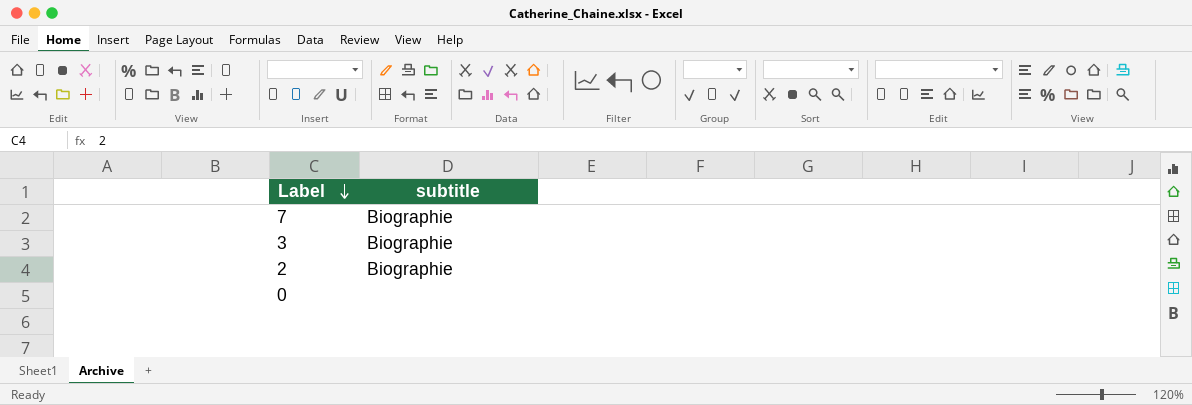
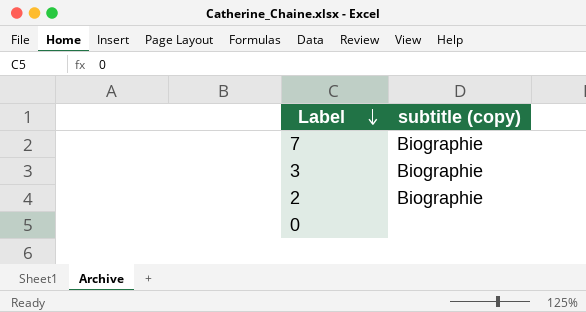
column name: subtitle -> subtitle (copy)

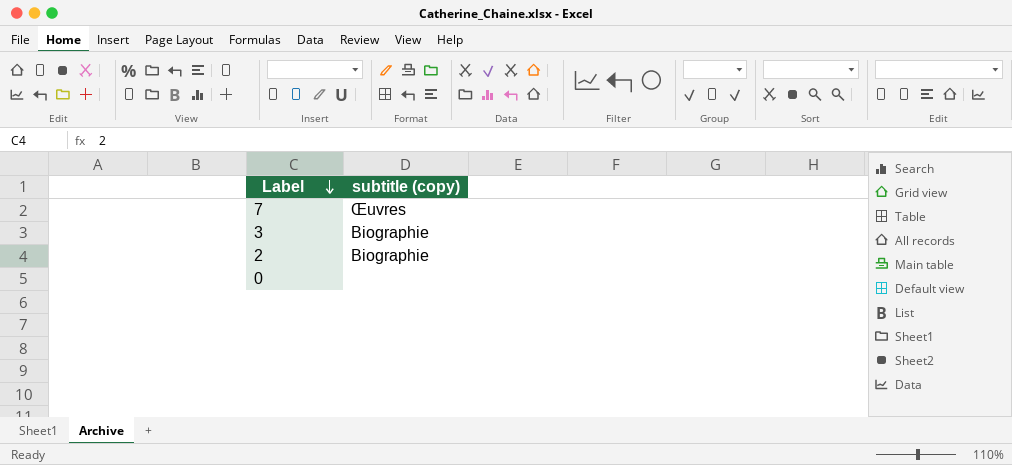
7 | subtitle (copy): Biographie -> Œuvres

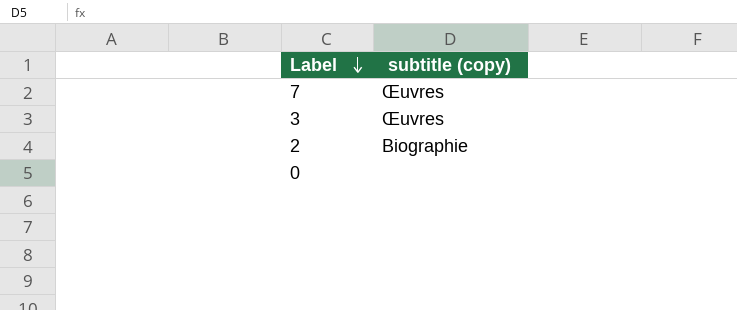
3 | subtitle (copy): Biographie -> Œuvres

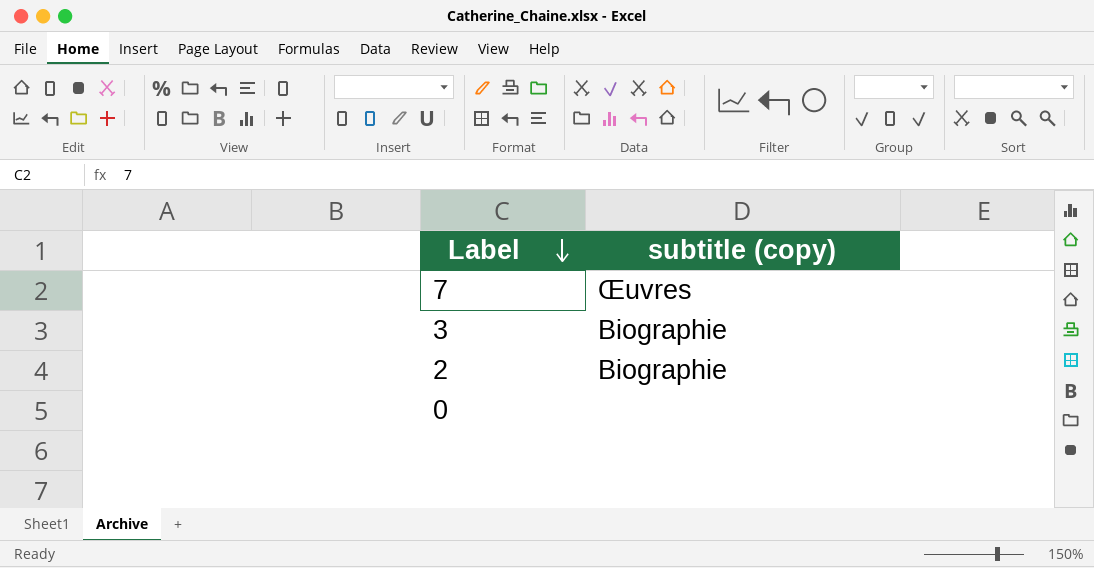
3 | subtitle (copy): Œuvres -> Biographie

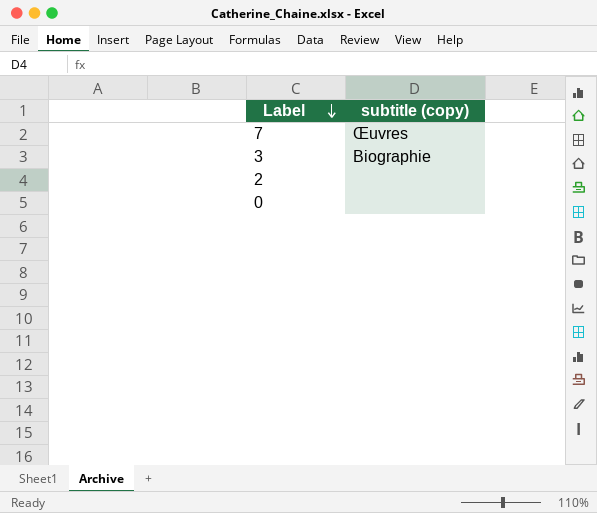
2 | subtitle (copy): Biographie -> none

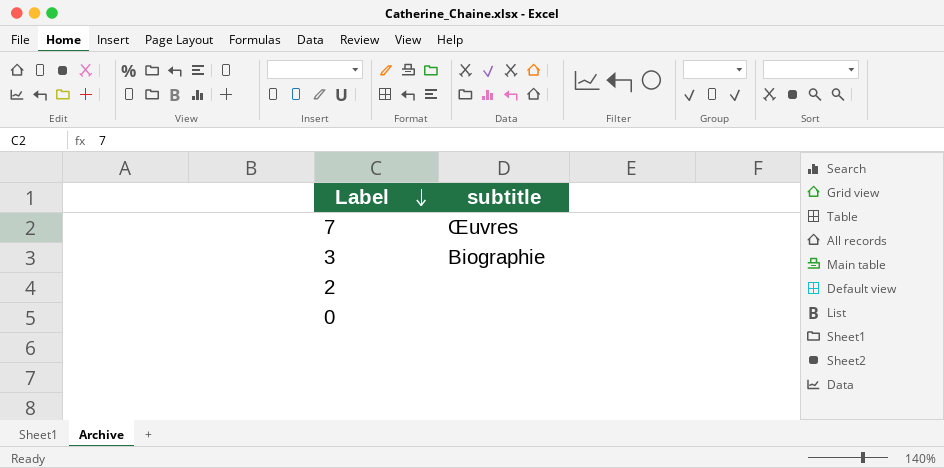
column name: subtitle (copy) -> subtitle

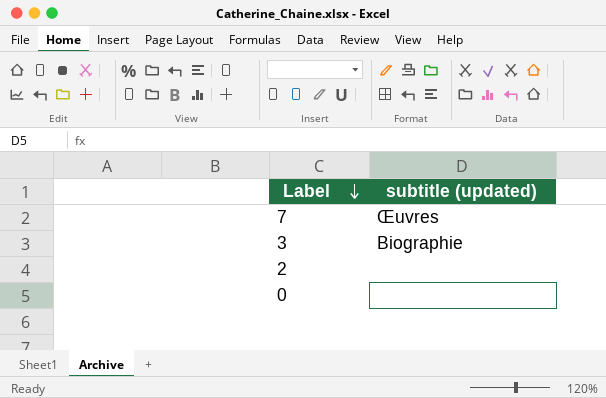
column name: subtitle -> subtitle (updated)

